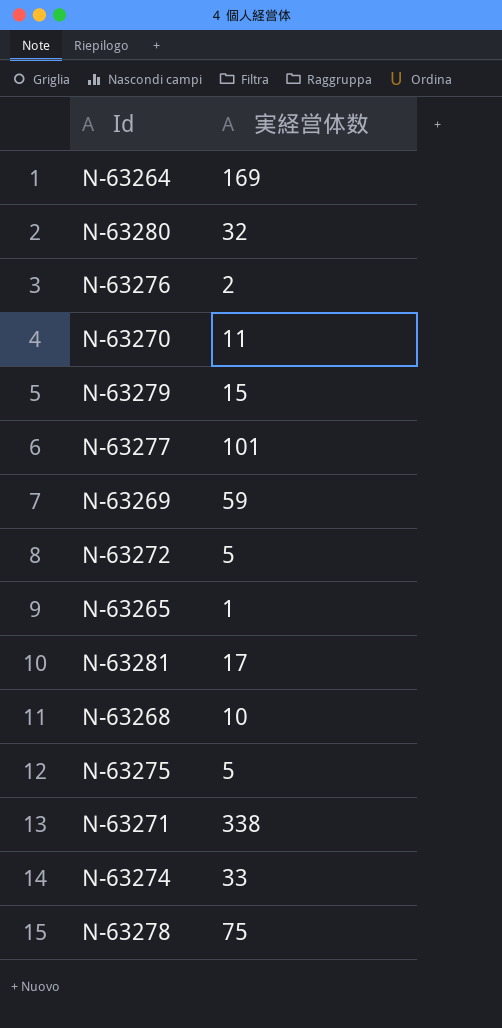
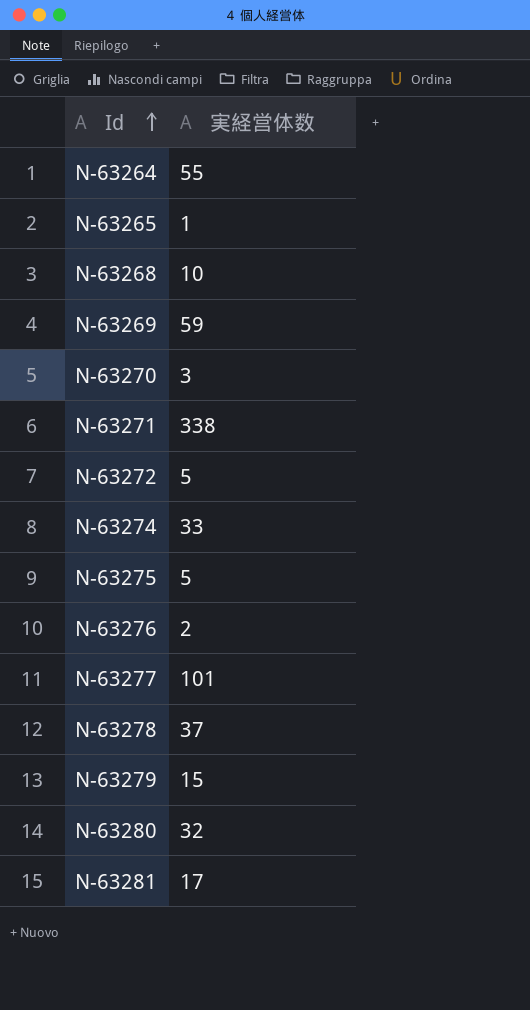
row order: none -> Id ascending
N-63264 | 実経営体数: 169 -> 55
N-63270 | 実経営体数: 11 -> 3
N-63278 | 実経営体数: 75 -> 37

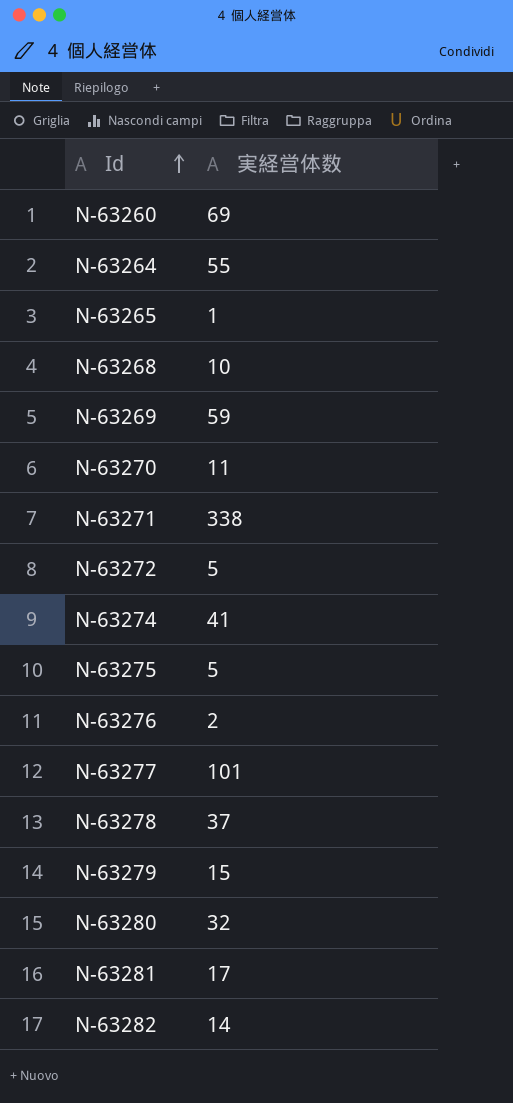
row N-63260: none -> 69
N-63270 | 実経営体数: 3 -> 11
N-63274 | 実経営体数: 33 -> 41
row N-63282: none -> 14

